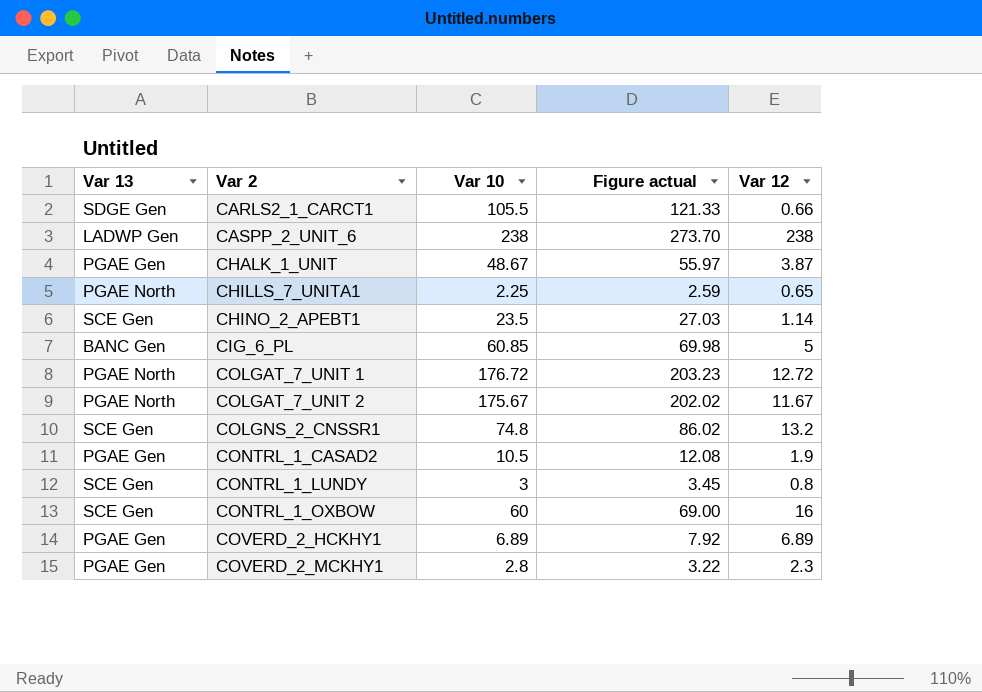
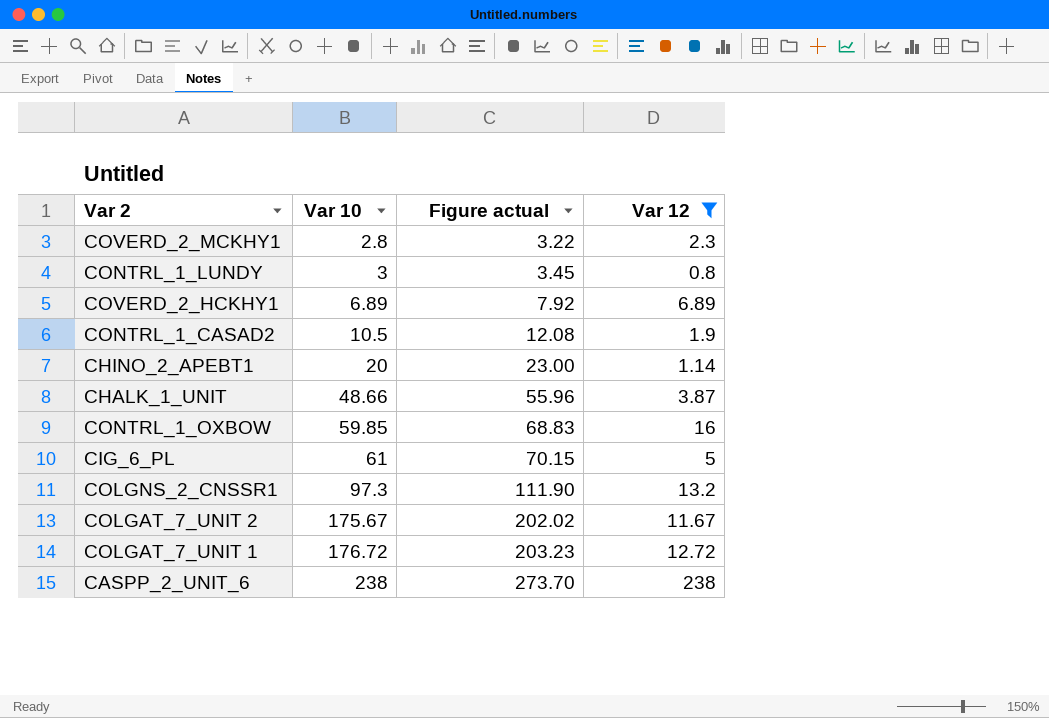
filter: none -> Var 12 >= 0.8
row order: Var 2 ascending -> Var 10 ascending
column Var 13 | position: 1 -> none
CHINO_2_APEBT1 | Var 10: 23.5 -> 20
CHINO_2_APEBT1 | Figure actual: 27.03 -> 23.00
CHALK_1_UNIT | Var 10: 48.67 -> 48.66
CHALK_1_UNIT | Figure actual: 55.97 -> 55.96
CONTRL_1_OXBOW | Var 10: 60 -> 59.85
CONTRL_1_OXBOW | Figure actual: 69.00 -> 68.83
CIG_6_PL | Var 10: 60.85 -> 61
CIG_6_PL | Figure actual: 69.98 -> 70.15
COLGNS_2_CNSSR1 | Var 10: 74.8 -> 97.3
COLGNS_2_CNSSR1 | Figure actual: 86.02 -> 111.90

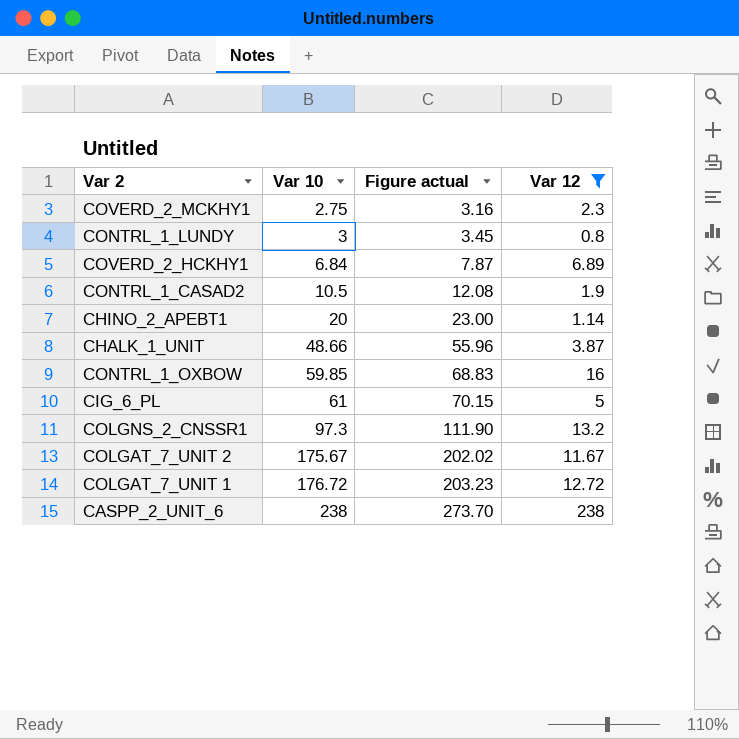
COVERD_2_MCKHY1 | Var 10: 2.8 -> 2.75
COVERD_2_MCKHY1 | Figure actual: 3.22 -> 3.16
COVERD_2_HCKHY1 | Var 10: 6.89 -> 6.84
COVERD_2_HCKHY1 | Figure actual: 7.92 -> 7.87

